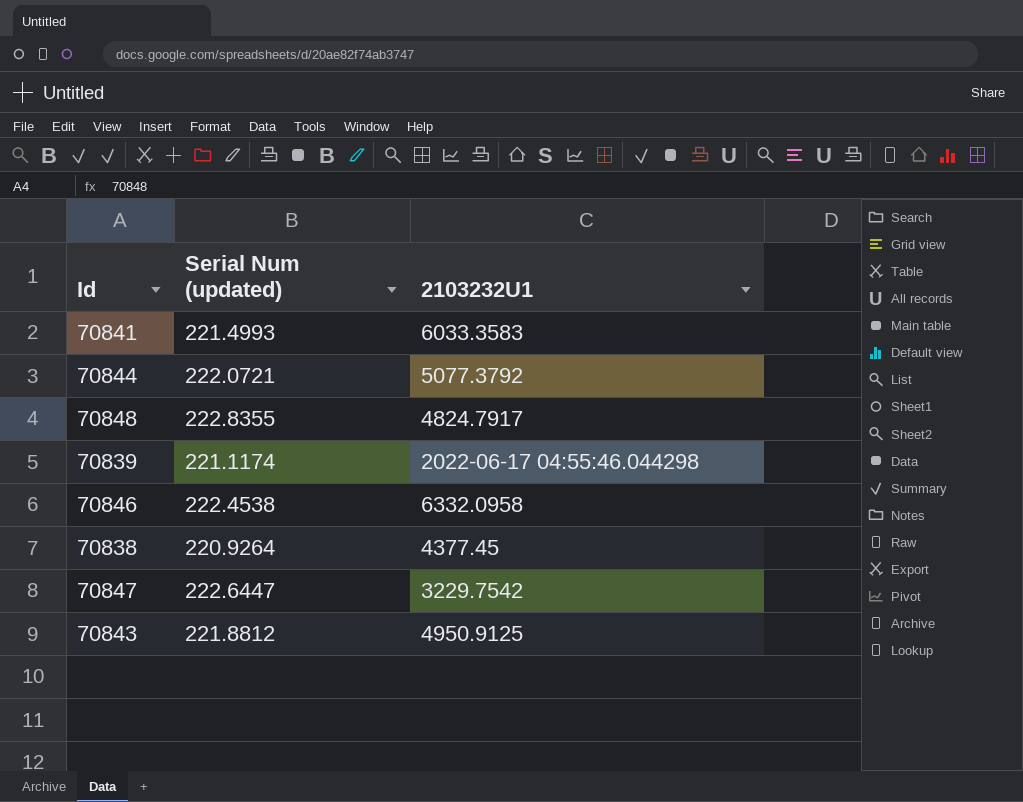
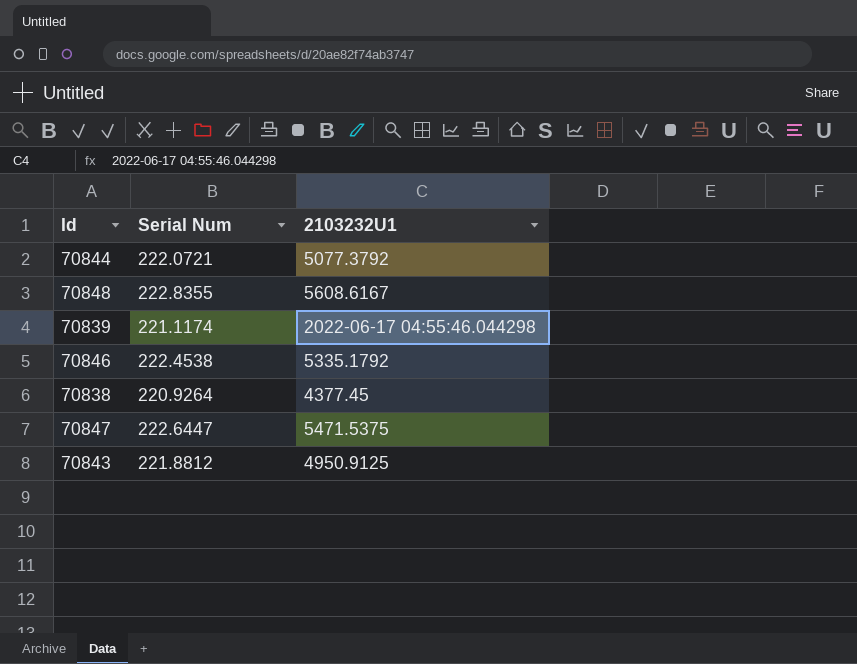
column name: Serial Num (updated) -> Serial Num
row 70841: 221.4993 | 6033.3583 -> none
70848 | 2103232U1: 4824.7917 -> 5608.6167
70846 | 2103232U1: 6332.0958 -> 5335.1792
70847 | 2103232U1: 3229.7542 -> 5471.5375

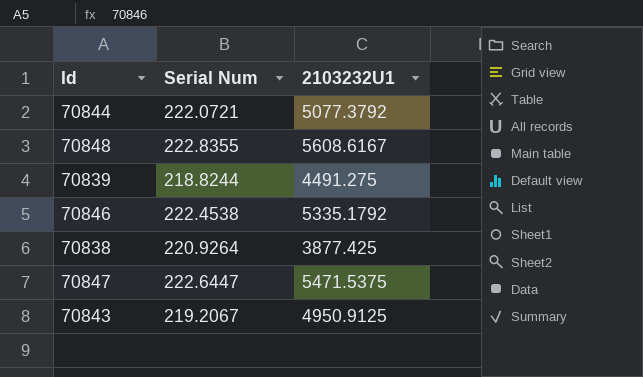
70839 | Serial Num: 221.1174 -> 218.8244
70839 | 2103232U1: 2022-06-17 04:55:46.044298 -> 4491.275
70838 | 2103232U1: 4377.45 -> 3877.425
70843 | Serial Num: 221.8812 -> 219.2067

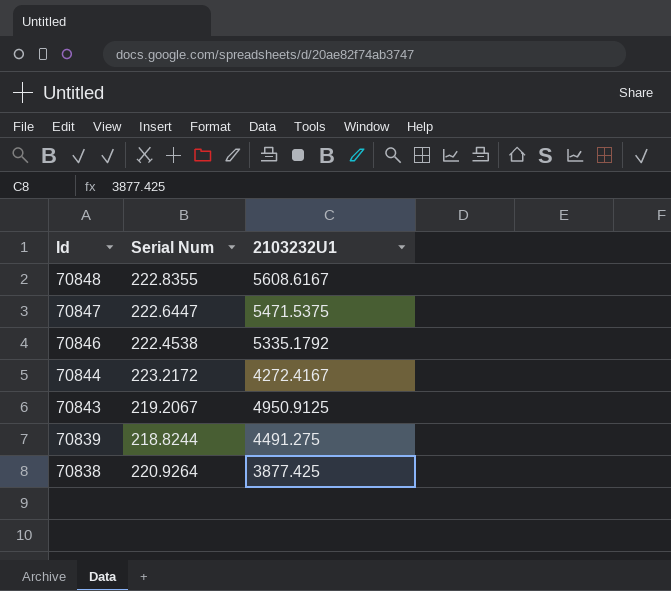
row order: none -> Id descending
70844 | Serial Num: 222.0721 -> 223.2172
70844 | 2103232U1: 5077.3792 -> 4272.4167

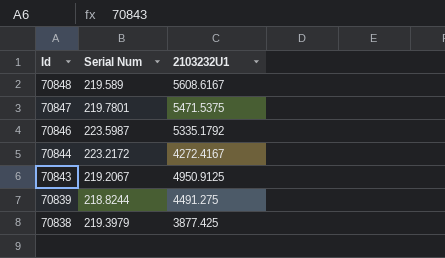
70848 | Serial Num: 222.8355 -> 219.589
70847 | Serial Num: 222.6447 -> 219.7801
70846 | Serial Num: 222.4538 -> 223.5987
70838 | Serial Num: 220.9264 -> 219.3979

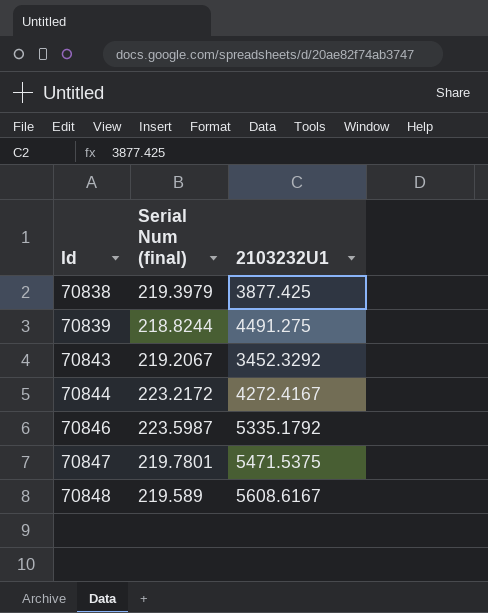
row order: Id descending -> Id ascending
column name: Serial Num -> Serial Num (final)
70843 | 2103232U1: 4950.9125 -> 3452.3292

